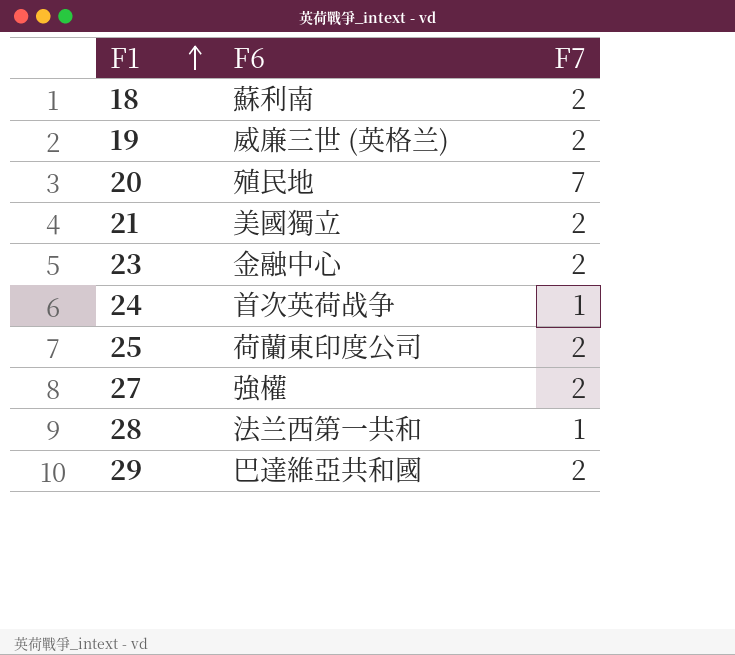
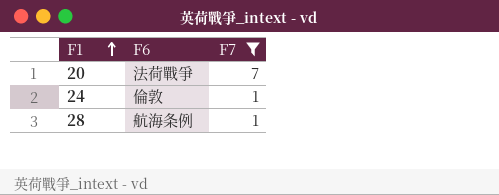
filter: none -> F7 != 2
20 | F6: 殖民地 -> 法荷戰爭
24 | F6: 首次英荷战争 -> 倫敦
28 | F6: 法兰西第一共和 -> 航海条例

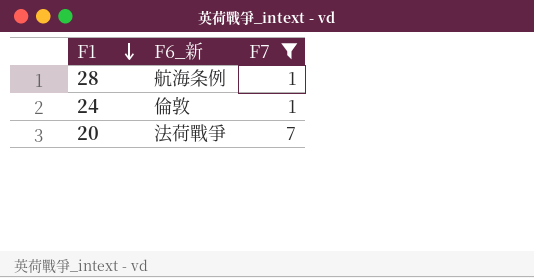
row order: F1 ascending -> F1 descending
column name: F6 -> F6_新

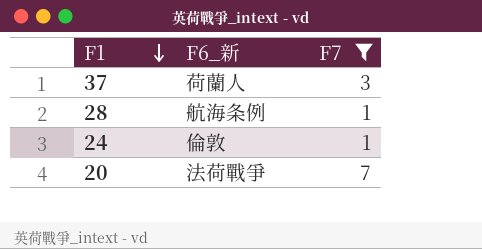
row 37: none -> 荷蘭人 | 3

